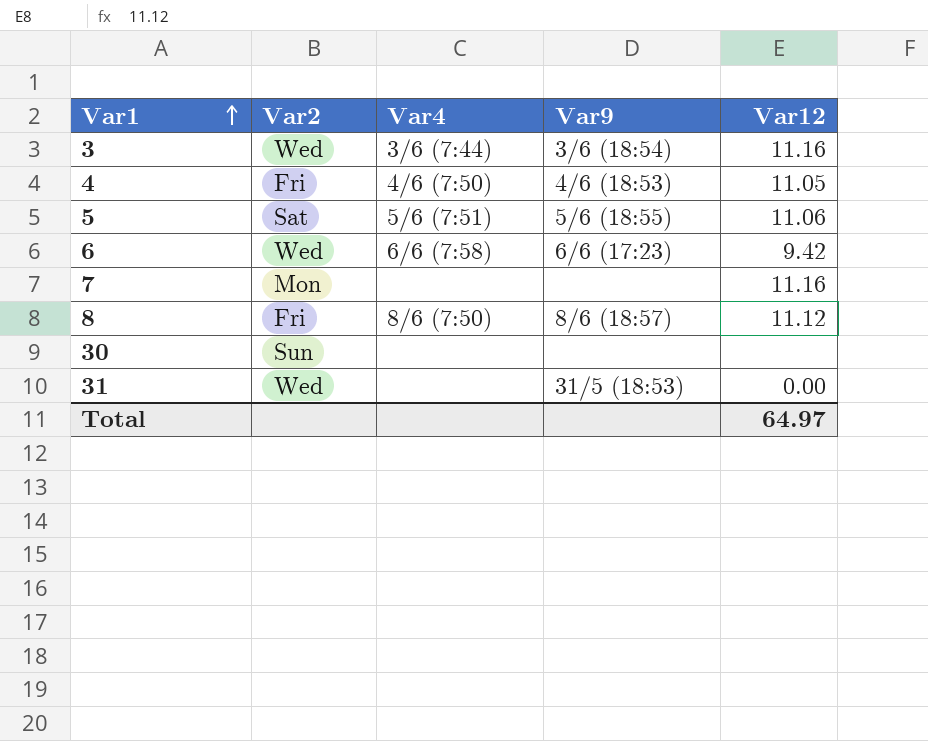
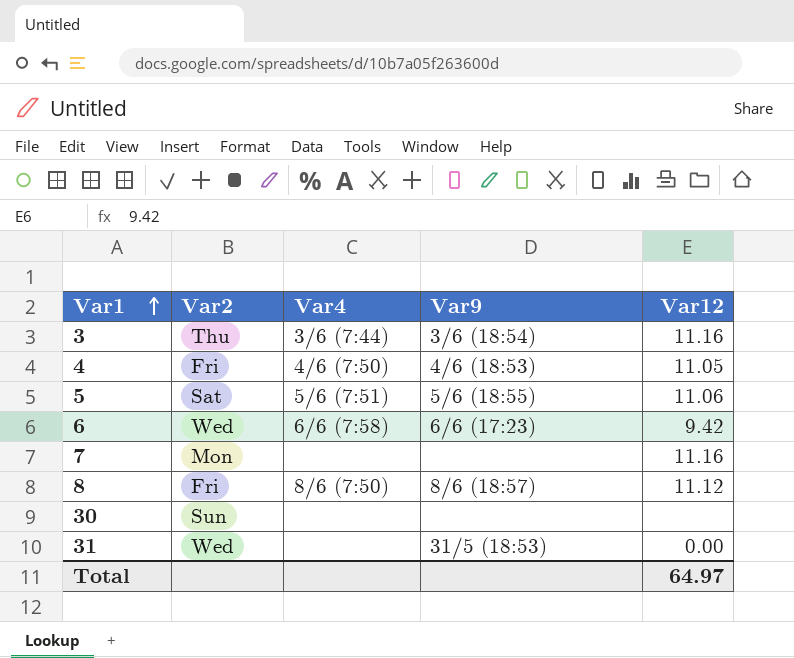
3 | Var2: Wed -> Thu

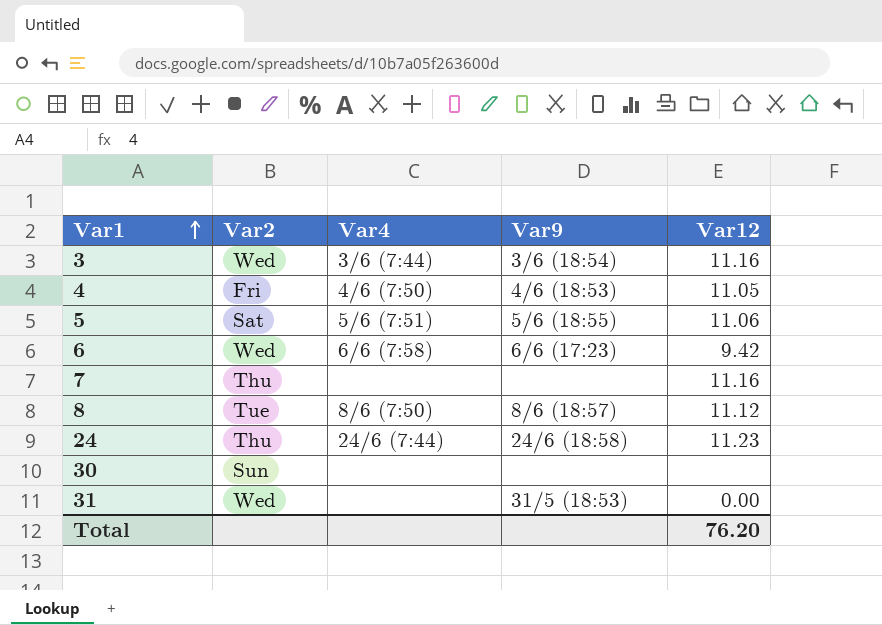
3 | Var2: Thu -> Wed
7 | Var2: Mon -> Thu
8 | Var2: Fri -> Tue
row 24: none -> Thu | 24/6 (7:44) | 24/6 (18:58) | 11.23
Total | Var12: 64.97 -> 76.20

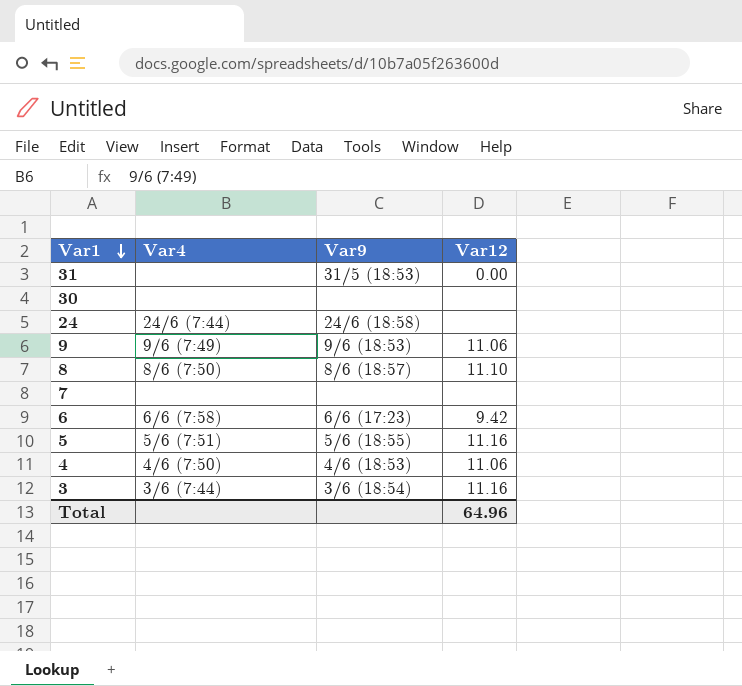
row order: Var1 ascending -> Var1 descending
column Var2 | position: 2 -> none
24 | Var12: 11.23 -> none
row 9: none -> 9/6 (7:49) | 9/6 (18:53) | 11.06
8 | Var12: 11.12 -> 11.10
7 | Var12: 11.16 -> none
5 | Var12: 11.06 -> 11.16
4 | Var12: 11.05 -> 11.06
Total | Var12: 76.20 -> 64.96

